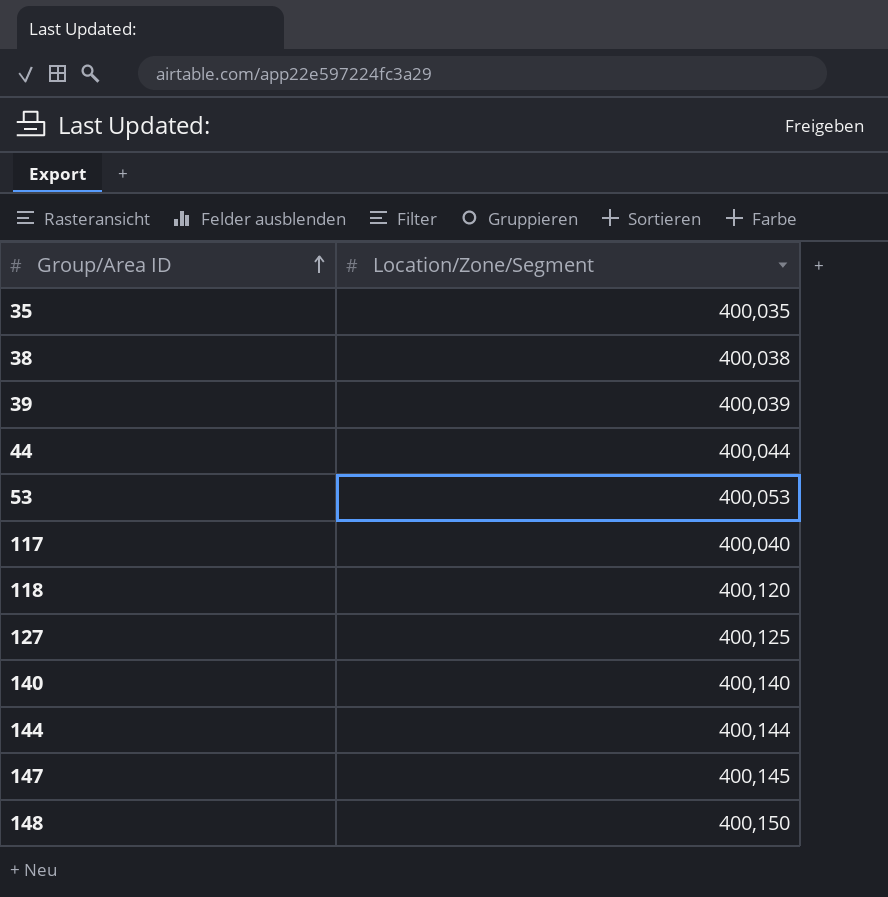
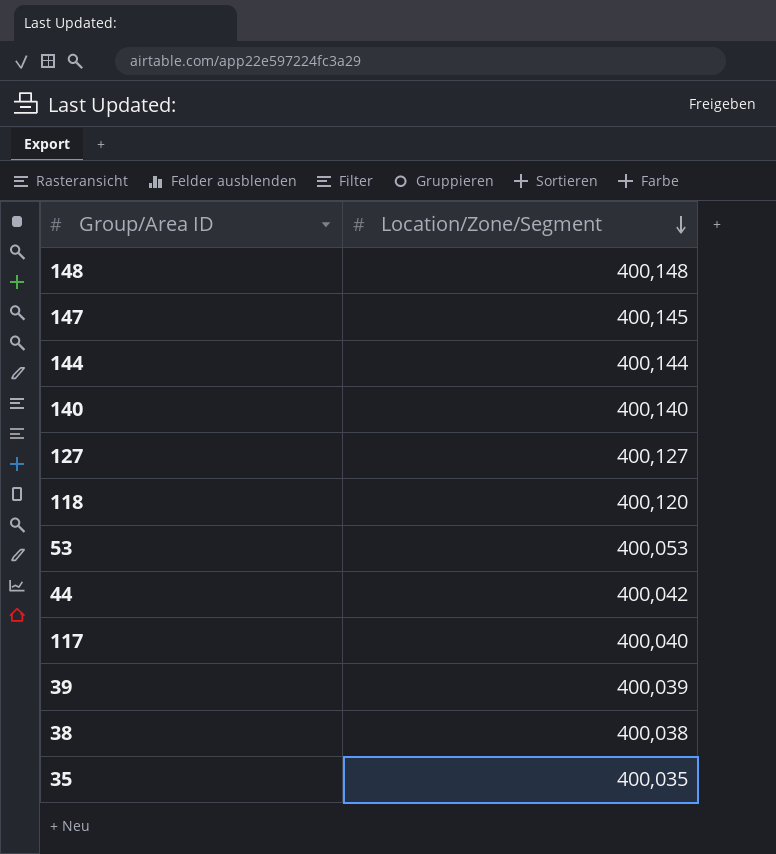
row order: Group/Area ID ascending -> Location/Zone/Segment descending
148 | Location/Zone/Segment: 400,150 -> 400,148
127 | Location/Zone/Segment: 400,125 -> 400,127
44 | Location/Zone/Segment: 400,044 -> 400,042

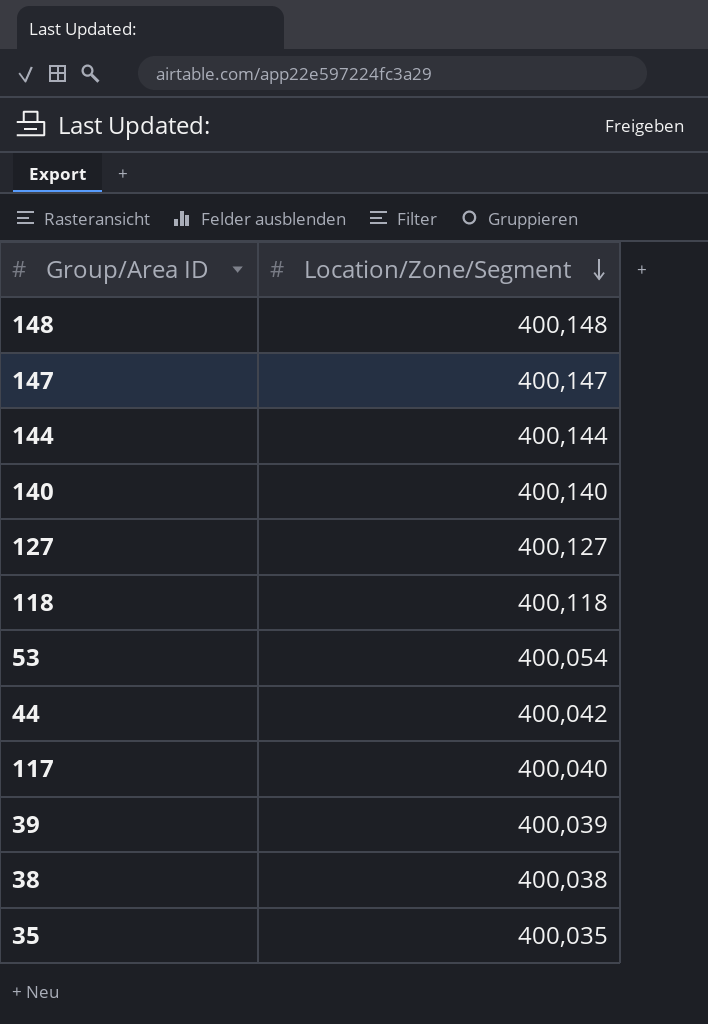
147 | Location/Zone/Segment: 400,145 -> 400,147
118 | Location/Zone/Segment: 400,120 -> 400,118
53 | Location/Zone/Segment: 400,053 -> 400,054

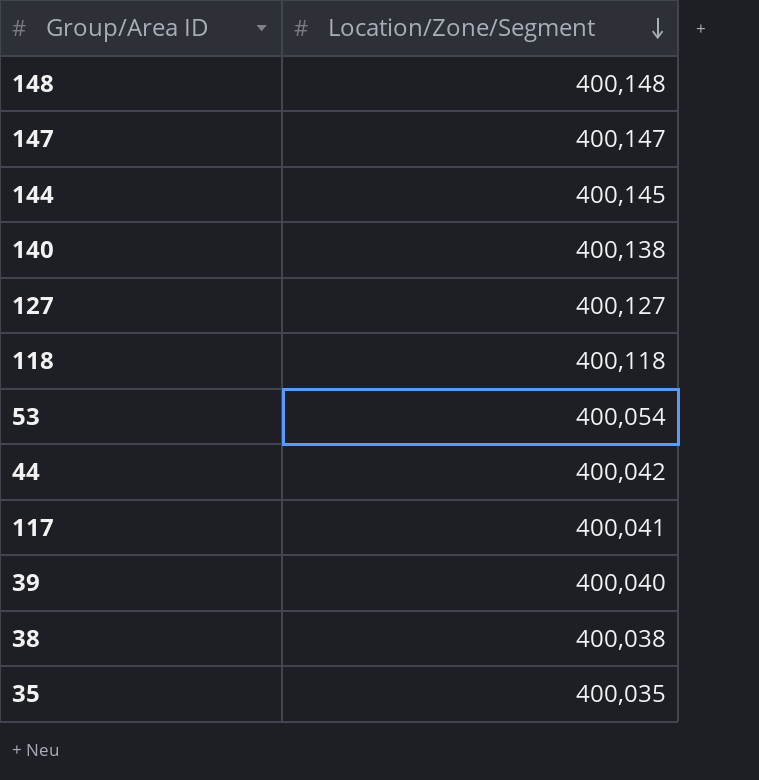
144 | Location/Zone/Segment: 400,144 -> 400,145
140 | Location/Zone/Segment: 400,140 -> 400,138
117 | Location/Zone/Segment: 400,040 -> 400,041
39 | Location/Zone/Segment: 400,039 -> 400,040

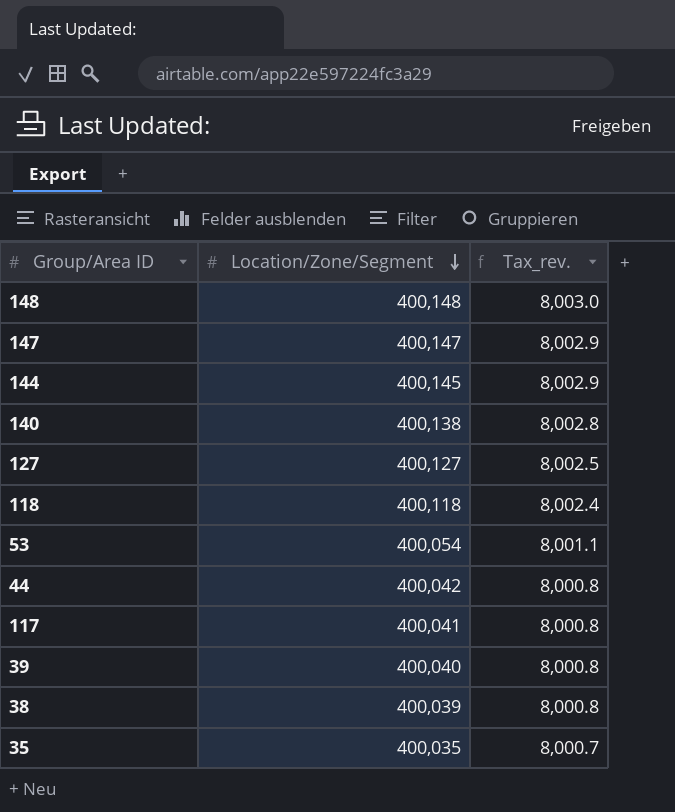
column Tax_rev. | formula: none -> [Location/Zone/Segment] * 0.02
38 | Location/Zone/Segment: 400,038 -> 400,039

